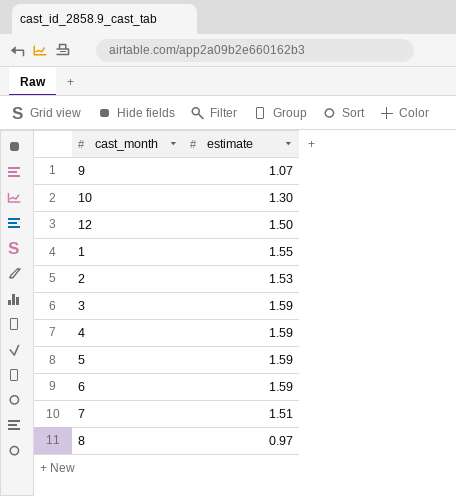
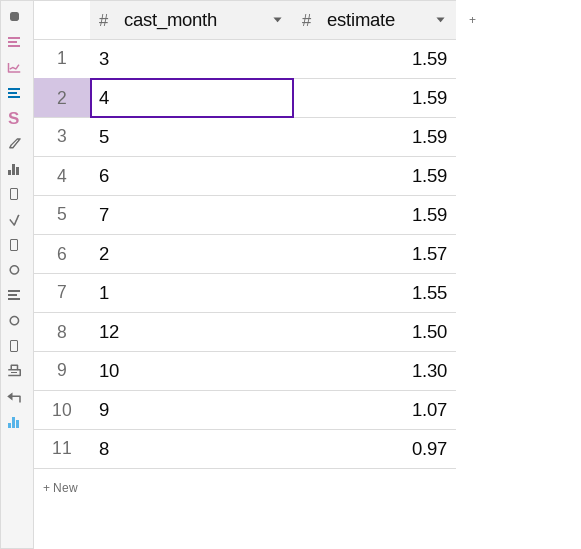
row order: none -> estimate descending
7 | estimate: 1.51 -> 1.59
2 | estimate: 1.53 -> 1.57

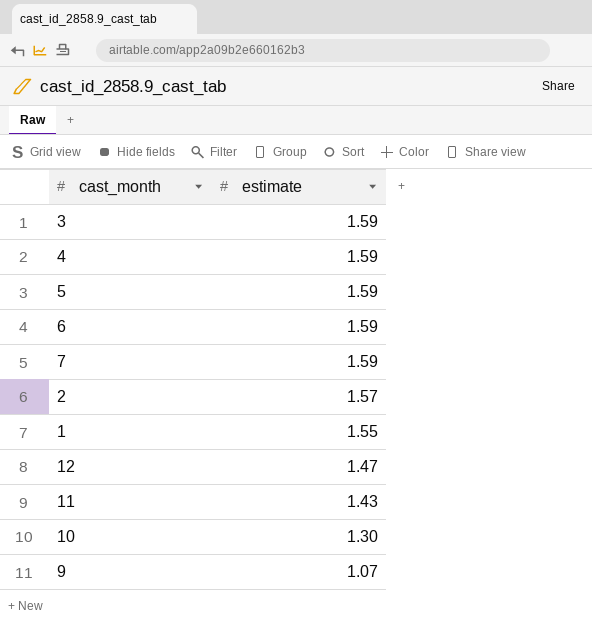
row 8: 0.97 -> none
12 | estimate: 1.50 -> 1.47
row 11: none -> 1.43

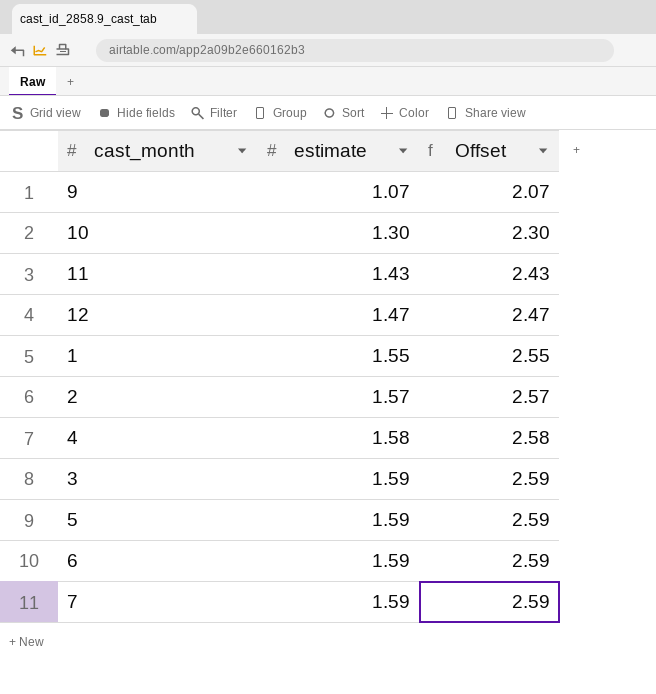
row order: estimate descending -> estimate ascending
column Offset | formula: none -> [estimate] + 1
4 | estimate: 1.59 -> 1.58

